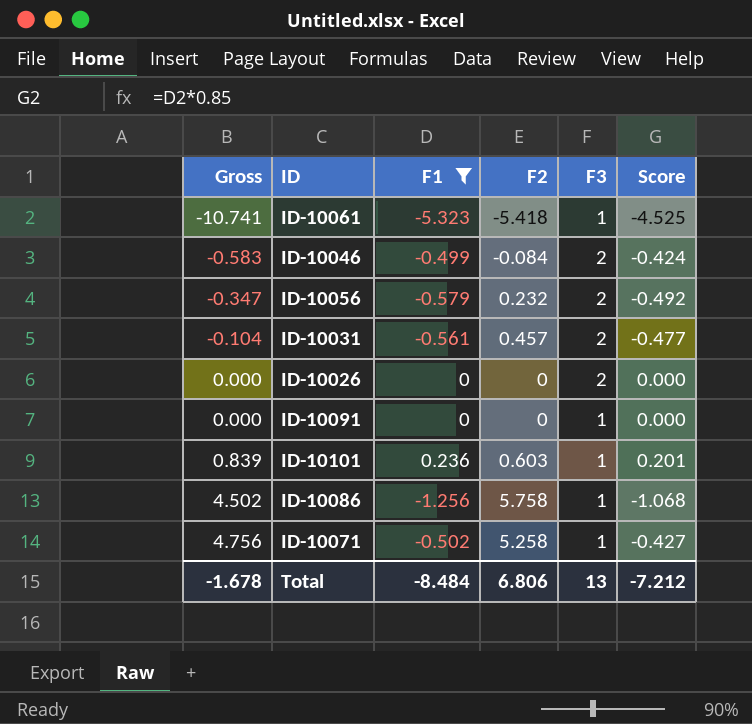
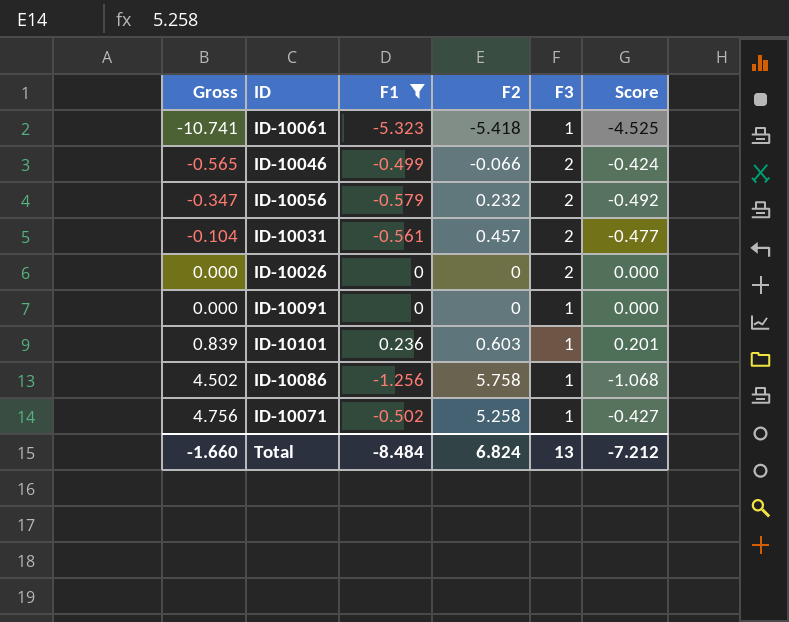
ID-10046 | Gross: -0.583 -> -0.565
ID-10046 | F2: -0.084 -> -0.066
Total | Gross: -1.678 -> -1.660
Total | F2: 6.806 -> 6.824

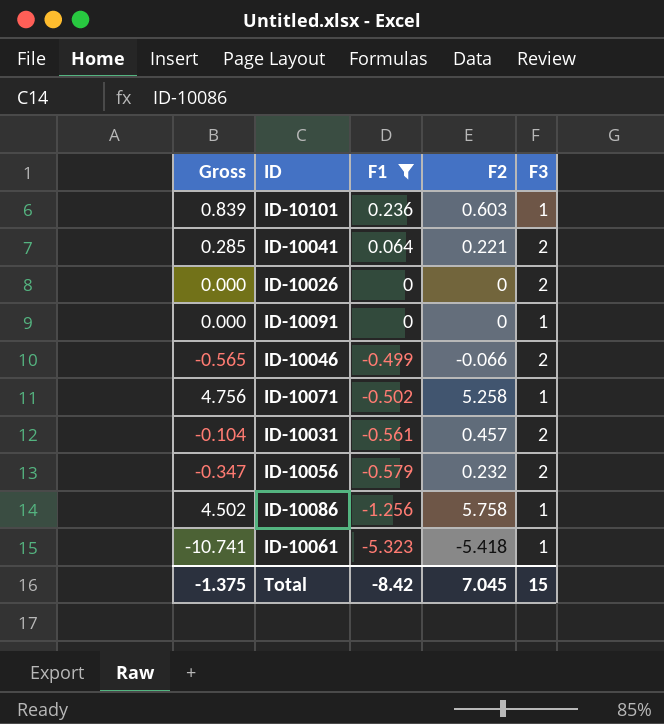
row order: Gross ascending -> F1 descending
column Score | formula: [F1] * 0.85 -> none
row ID-10041: none -> 0.285 | 0.064 | 0.221 | 2
Total | Gross: -1.660 -> -1.375
Total | F1: -8.484 -> -8.42
Total | F2: 6.824 -> 7.045
Total | F3: 13 -> 15

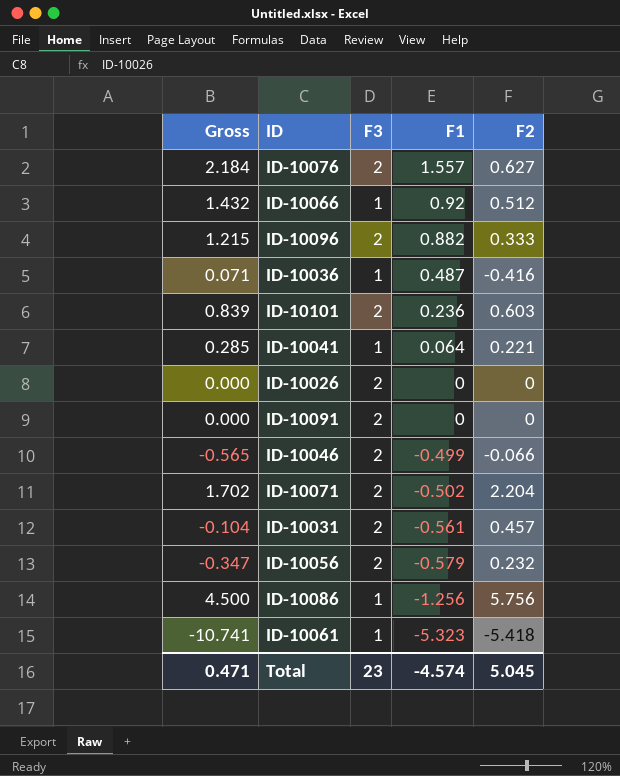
filter: F1 <= 0.236 -> none
column F3 | position: 5 -> 3
ID-10101 | F3: 1 -> 2
ID-10041 | F3: 2 -> 1
ID-10091 | F3: 1 -> 2
ID-10071 | Gross: 4.756 -> 1.702
ID-10071 | F3: 1 -> 2
ID-10071 | F2: 5.258 -> 2.204
ID-10086 | Gross: 4.502 -> 4.500
ID-10086 | F2: 5.758 -> 5.756
Total | Gross: -1.375 -> 0.471
Total | F3: 15 -> 23
Total | F1: -8.42 -> -4.574
Total | F2: 7.045 -> 5.045

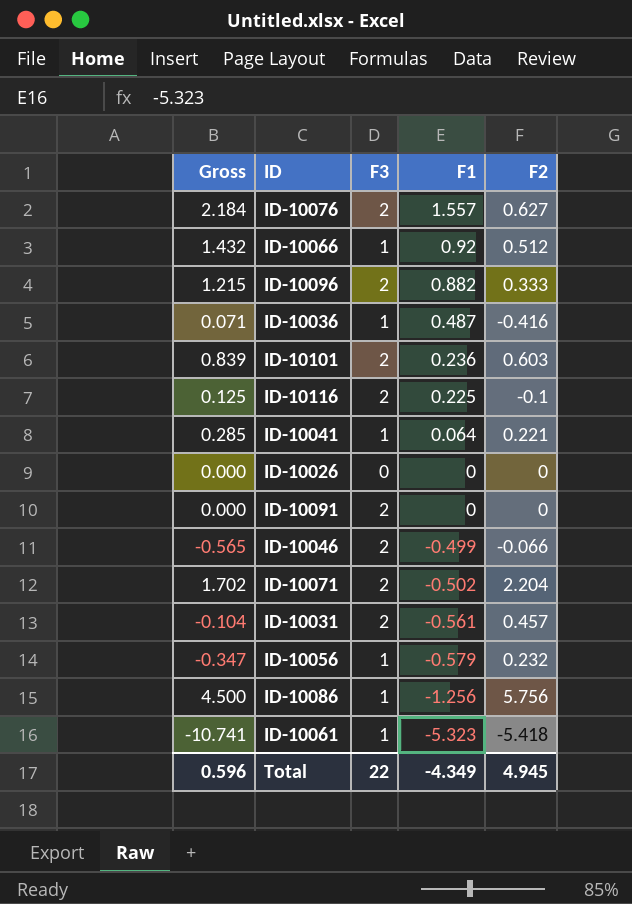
row ID-10116: none -> 0.125 | 2 | 0.225 | -0.1
ID-10026 | F3: 2 -> 0
ID-10056 | F3: 2 -> 1
Total | Gross: 0.471 -> 0.596
Total | F3: 23 -> 22
Total | F1: -4.574 -> -4.349
Total | F2: 5.045 -> 4.945

